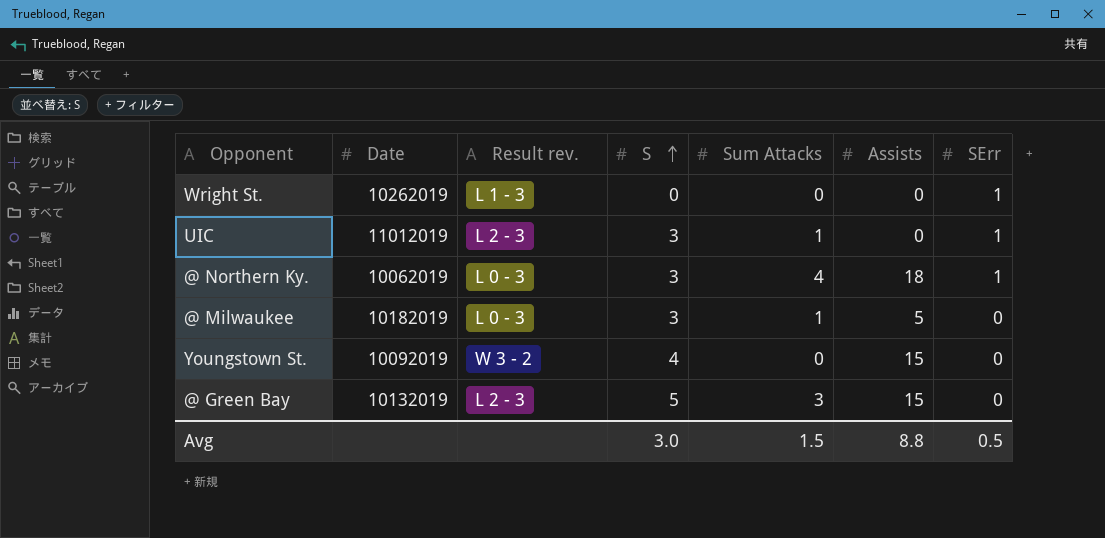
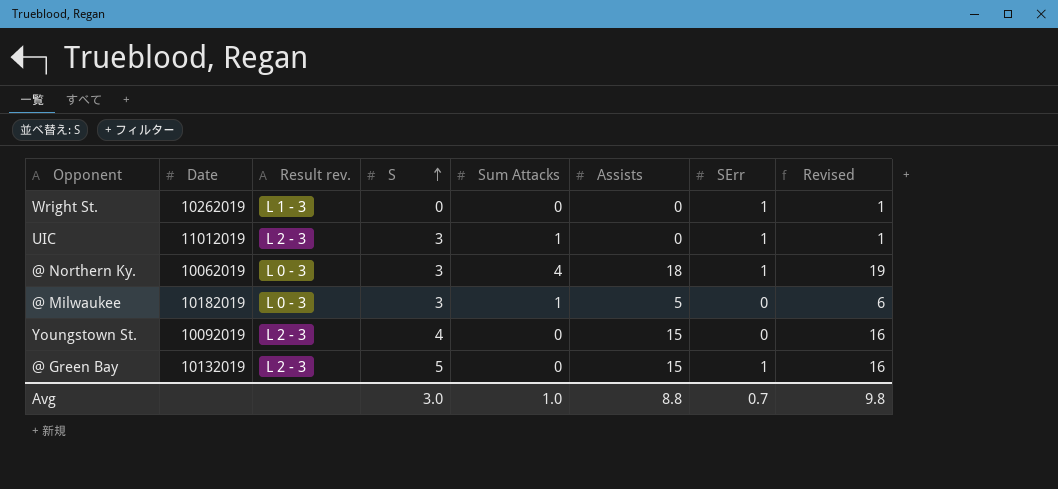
column Revised | formula: none -> [Assists] + 1
Youngstown St. | Result rev.: W 3 - 2 -> L 2 - 3
@ Green Bay | Sum Attacks: 3 -> 0
@ Green Bay | SErr: 0 -> 1
Avg | Sum Attacks: 1.5 -> 1.0
Avg | SErr: 0.5 -> 0.7

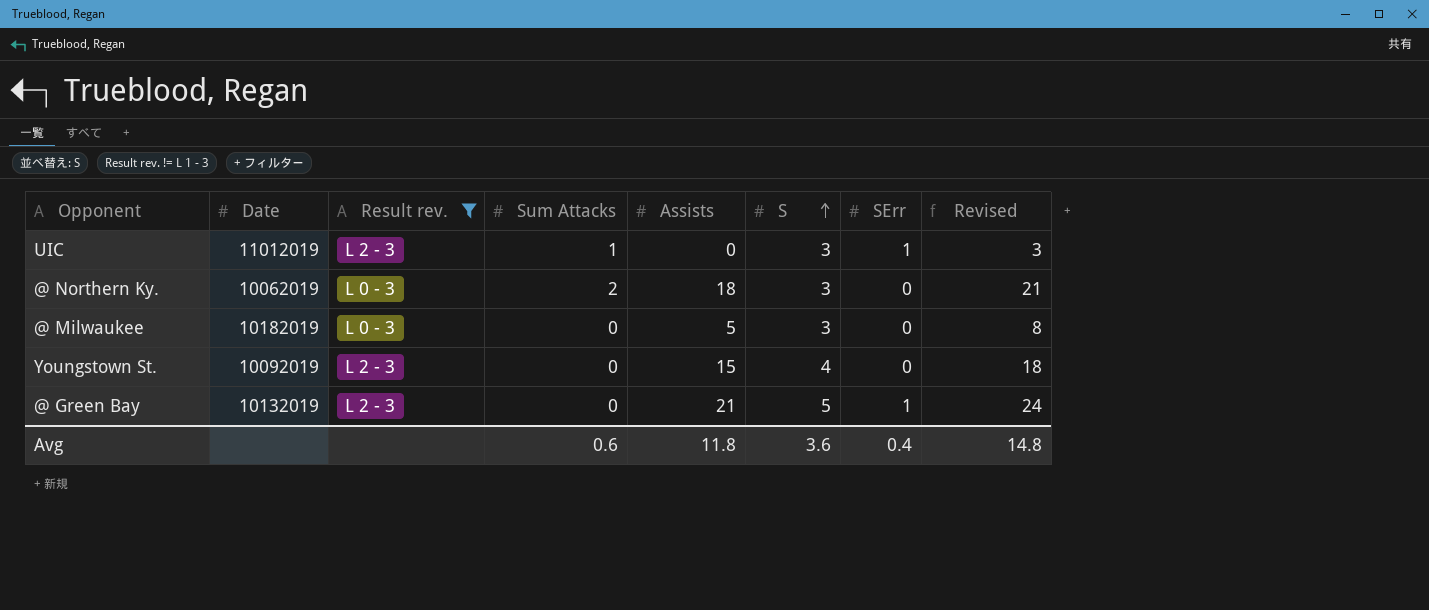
filter: none -> Result rev. != L 1 - 3
column S | position: 4 -> 6
column Revised | formula: [Assists] + 1 -> [Assists] + 3
@ Northern Ky. | Sum Attacks: 4 -> 2
@ Northern Ky. | SErr: 1 -> 0
@ Milwaukee | Sum Attacks: 1 -> 0
@ Green Bay | Assists: 15 -> 21
Avg | Sum Attacks: 1.0 -> 0.6
Avg | Assists: 8.8 -> 11.8
Avg | S: 3.0 -> 3.6
Avg | SErr: 0.7 -> 0.4
Avg | Revised: 9.8 -> 14.8

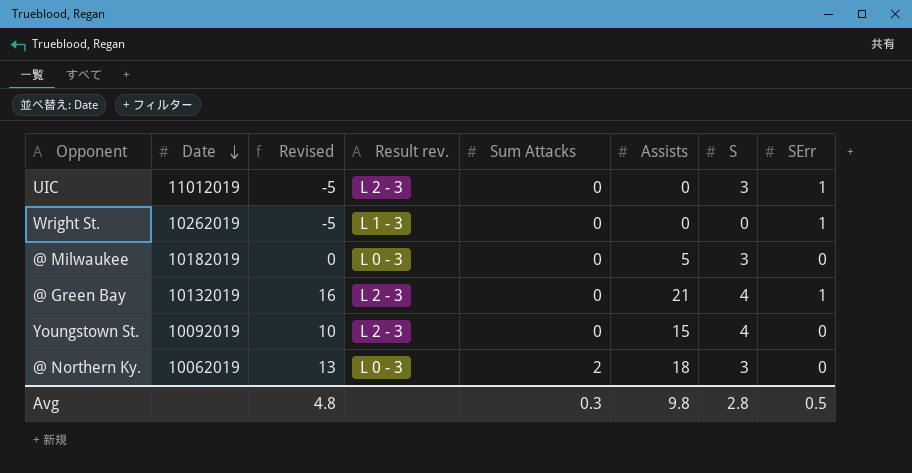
filter: Result rev. != L 1 - 3 -> none
row order: S ascending -> Date descending
column Revised | formula: [Assists] + 3 -> [Assists] - 5
column Revised | position: 8 -> 3
UIC | Sum Attacks: 1 -> 0
@ Green Bay | S: 5 -> 4
Avg | Revised: 14.8 -> 4.8
Avg | Sum Attacks: 0.6 -> 0.3
Avg | Assists: 11.8 -> 9.8
Avg | S: 3.6 -> 2.8
Avg | SErr: 0.4 -> 0.5

